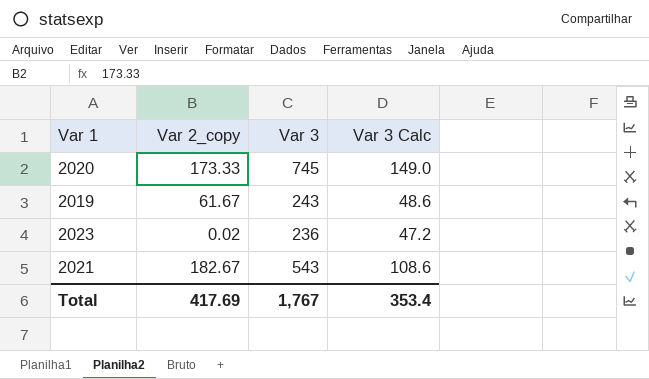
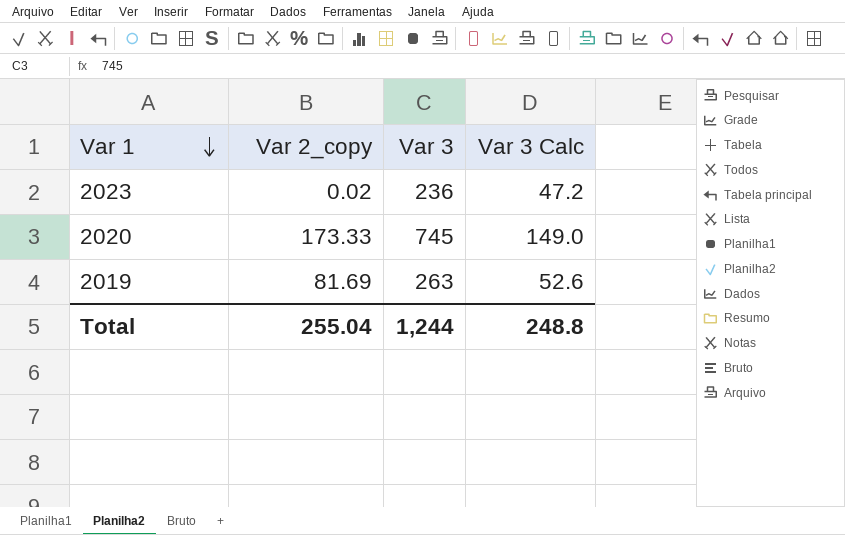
row order: none -> Var 1 descending
row 2021: 182.67 | 543 | 108.6 -> none
2019 | Var 2_copy: 61.67 -> 81.69
2019 | Var 3: 243 -> 263
2019 | Var 3 Calc: 48.6 -> 52.6
Total | Var 2_copy: 417.69 -> 255.04
Total | Var 3: 1,767 -> 1,244
Total | Var 3 Calc: 353.4 -> 248.8

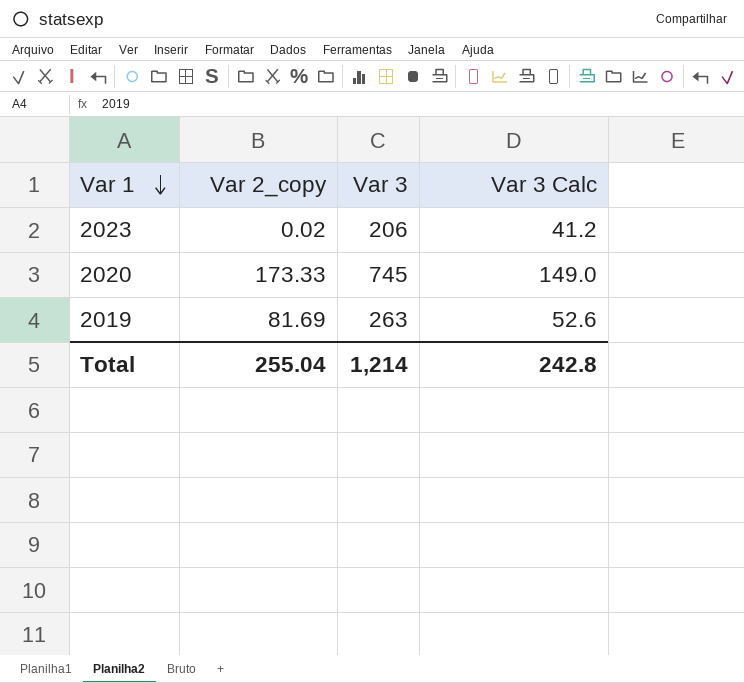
2023 | Var 3: 236 -> 206
2023 | Var 3 Calc: 47.2 -> 41.2
Total | Var 3: 1,244 -> 1,214
Total | Var 3 Calc: 248.8 -> 242.8

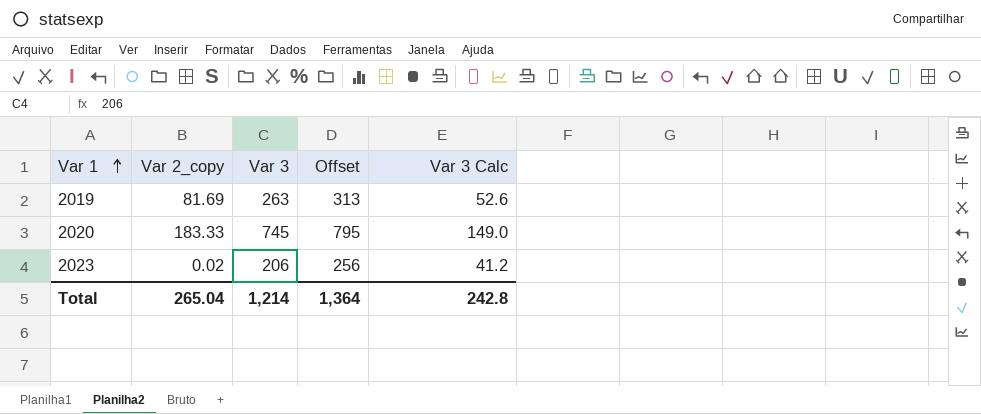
row order: Var 1 descending -> Var 1 ascending
column Offset | formula: none -> [Var 3] + 50
2020 | Var 2_copy: 173.33 -> 183.33
Total | Var 2_copy: 255.04 -> 265.04

